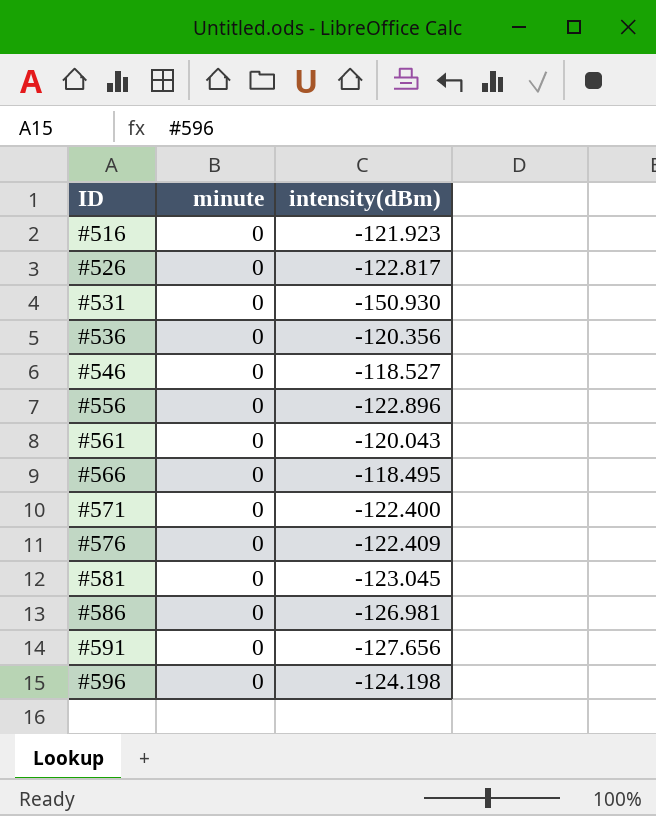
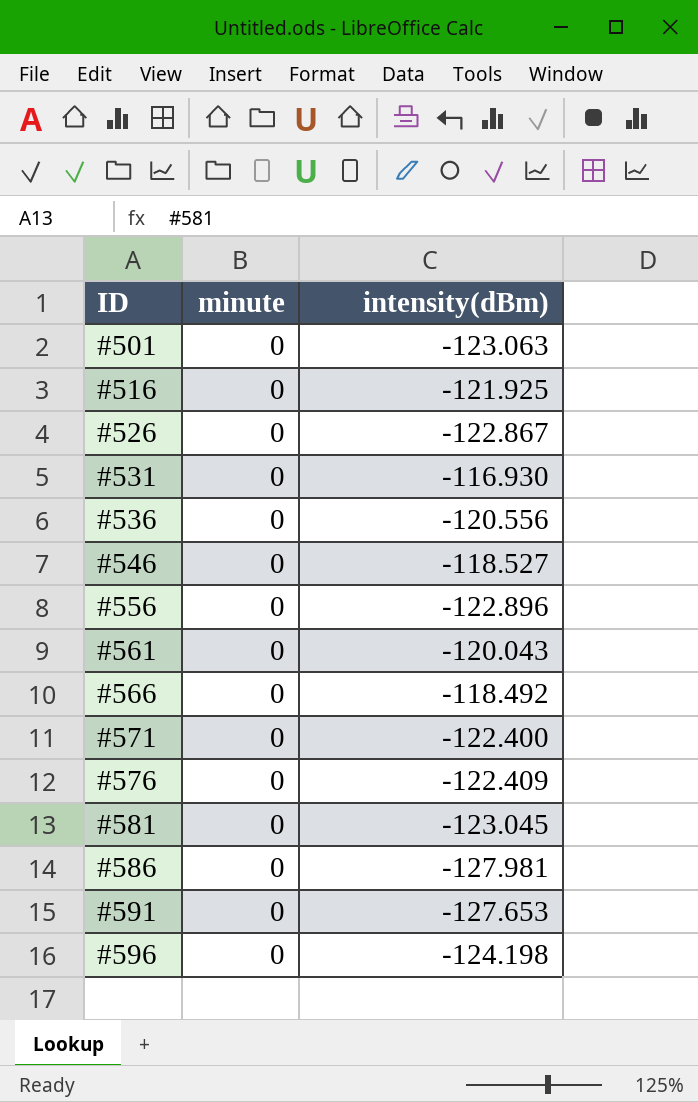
row #501: none -> 0 | -123.063
#516 | intensity(dBm): -121.923 -> -121.925
#526 | intensity(dBm): -122.817 -> -122.867
#531 | intensity(dBm): -150.930 -> -116.930
#536 | intensity(dBm): -120.356 -> -120.556
#566 | intensity(dBm): -118.495 -> -118.492
#586 | intensity(dBm): -126.981 -> -127.981
#591 | intensity(dBm): -127.656 -> -127.653

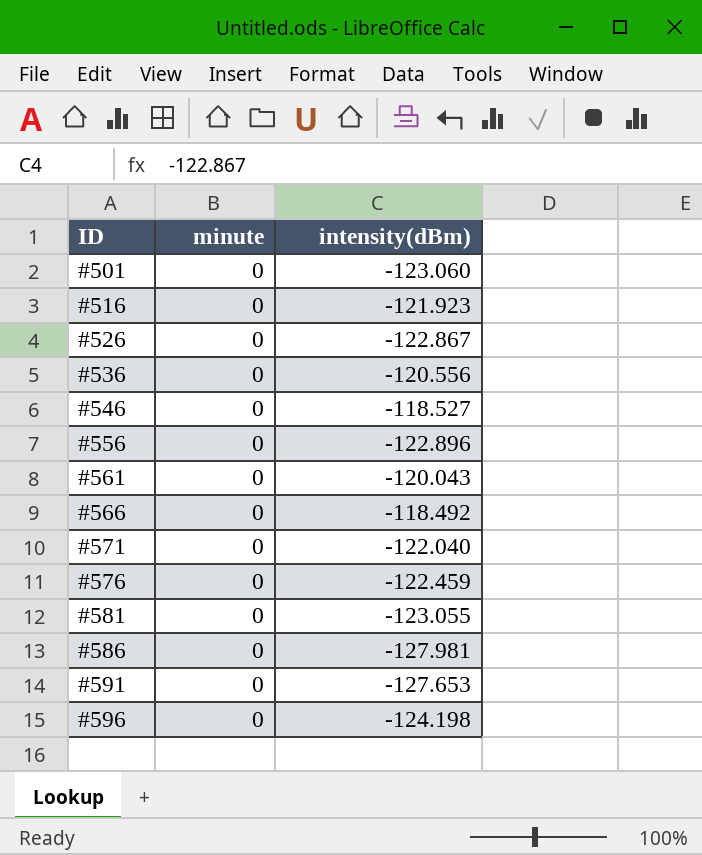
row #531: 0 | -116.930 -> none
#501 | intensity(dBm): -123.063 -> -123.060
#516 | intensity(dBm): -121.925 -> -121.923
#571 | intensity(dBm): -122.400 -> -122.040
#576 | intensity(dBm): -122.409 -> -122.459
#581 | intensity(dBm): -123.045 -> -123.055

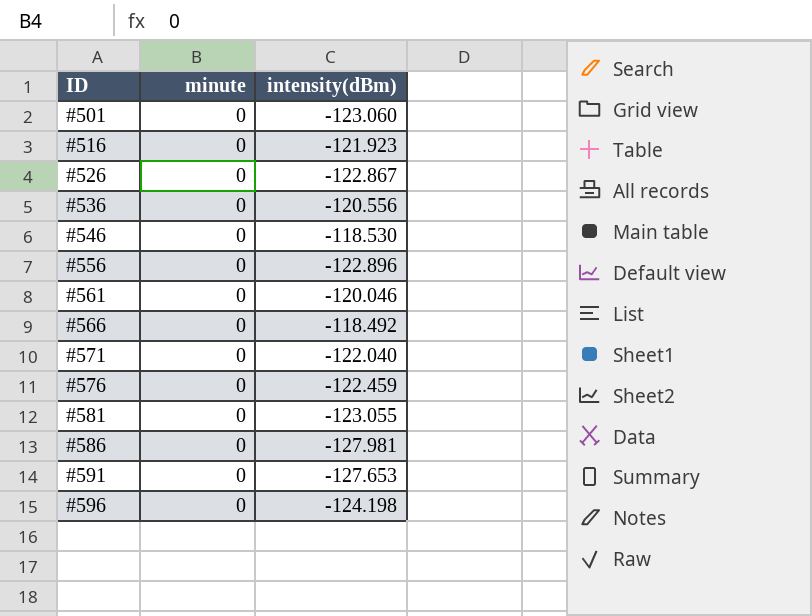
#546 | intensity(dBm): -118.527 -> -118.530
#561 | intensity(dBm): -120.043 -> -120.046

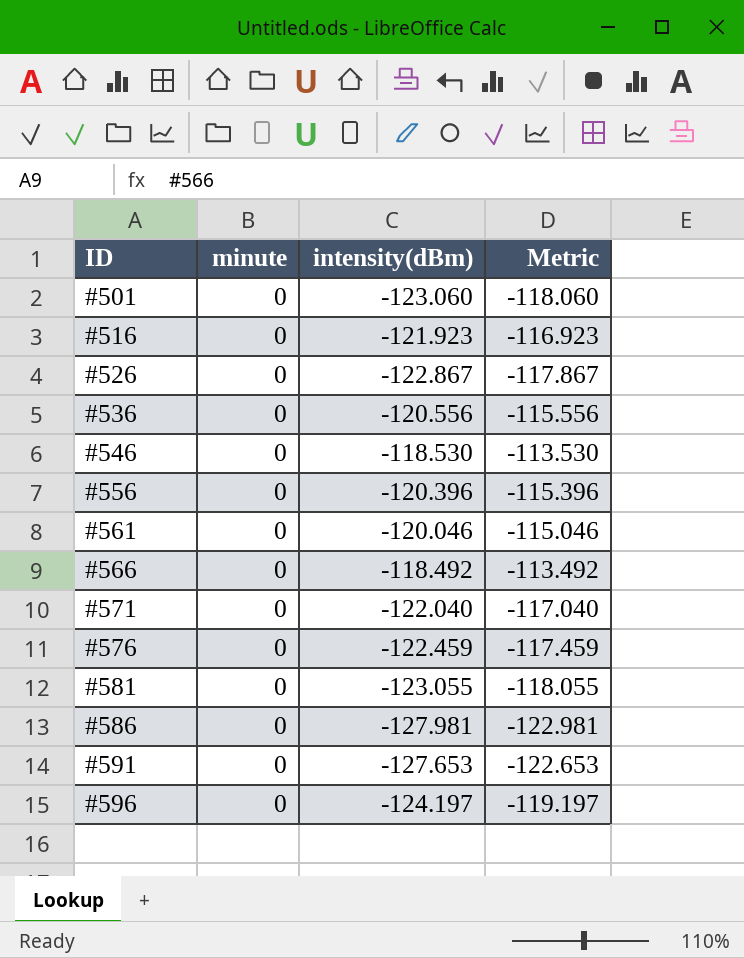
column Metric | formula: none -> [intensity(dBm)] + 5
#556 | intensity(dBm): -122.896 -> -120.396
#596 | intensity(dBm): -124.198 -> -124.197

